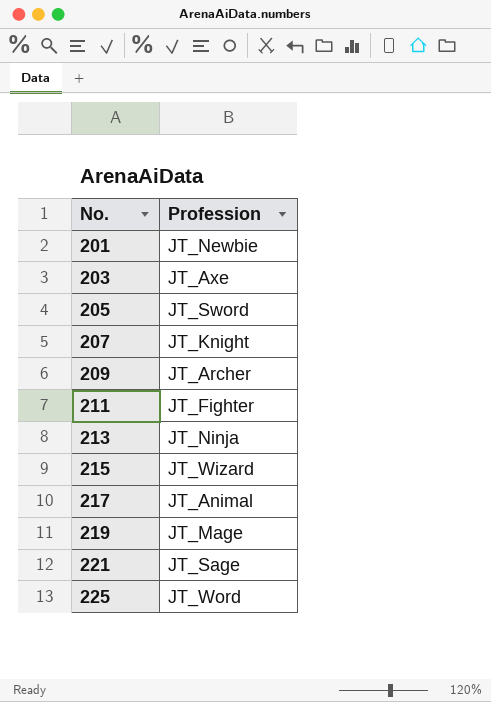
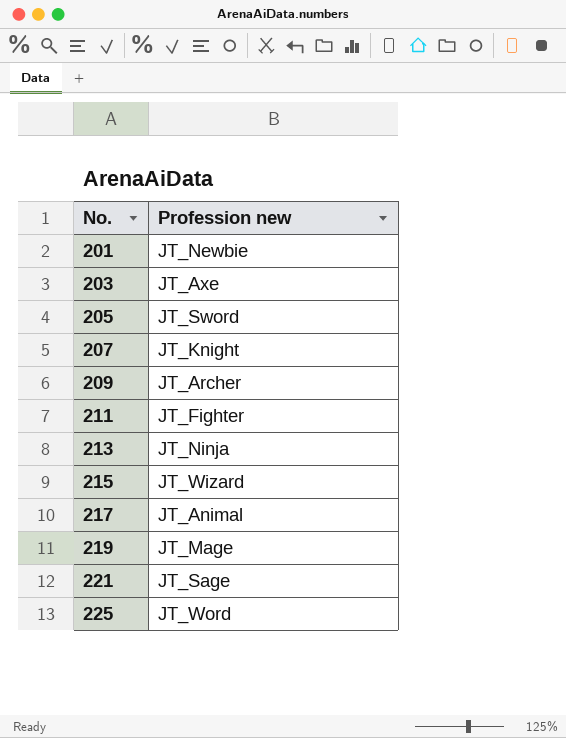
column name: Profession -> Profession new

